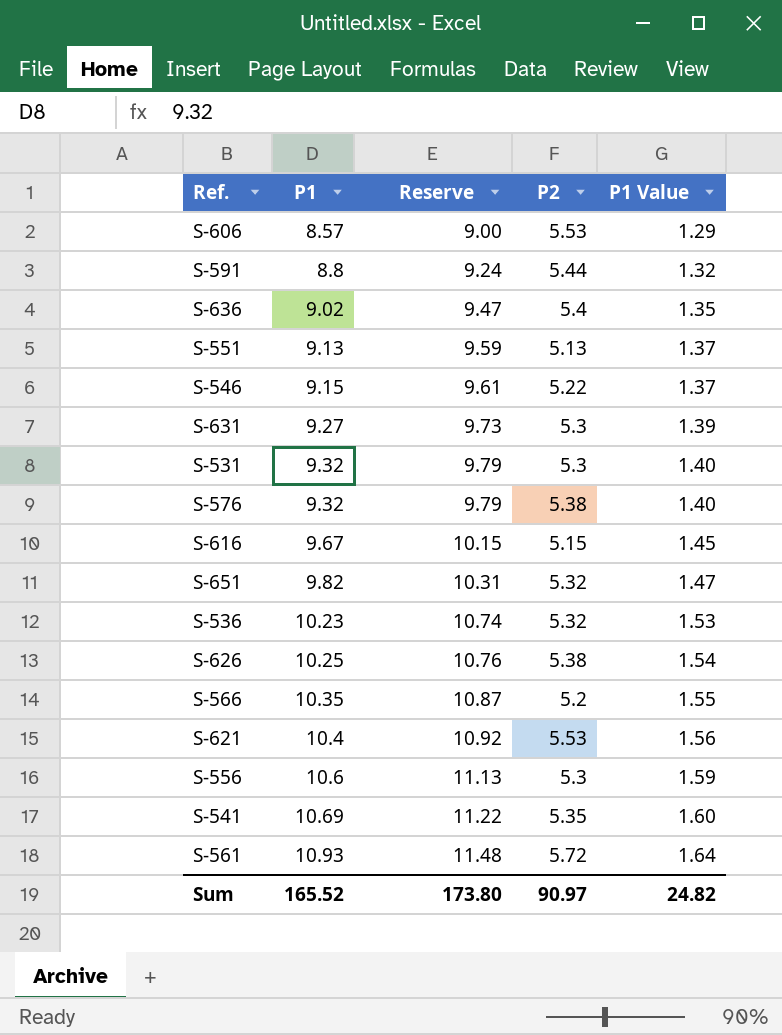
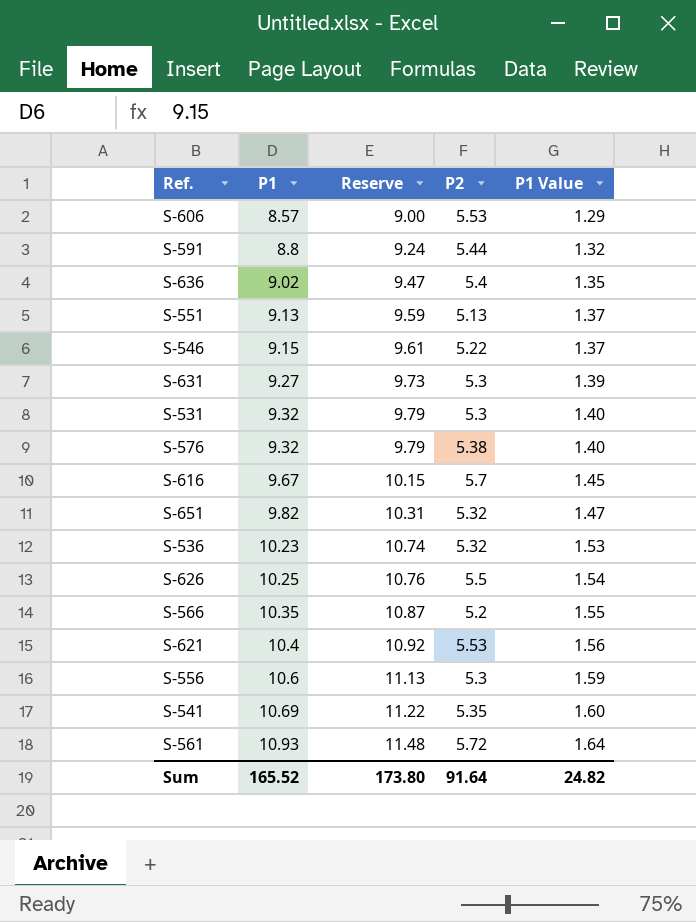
S-616 | P2: 5.15 -> 5.7
S-626 | P2: 5.38 -> 5.5
Sum | P2: 90.97 -> 91.64

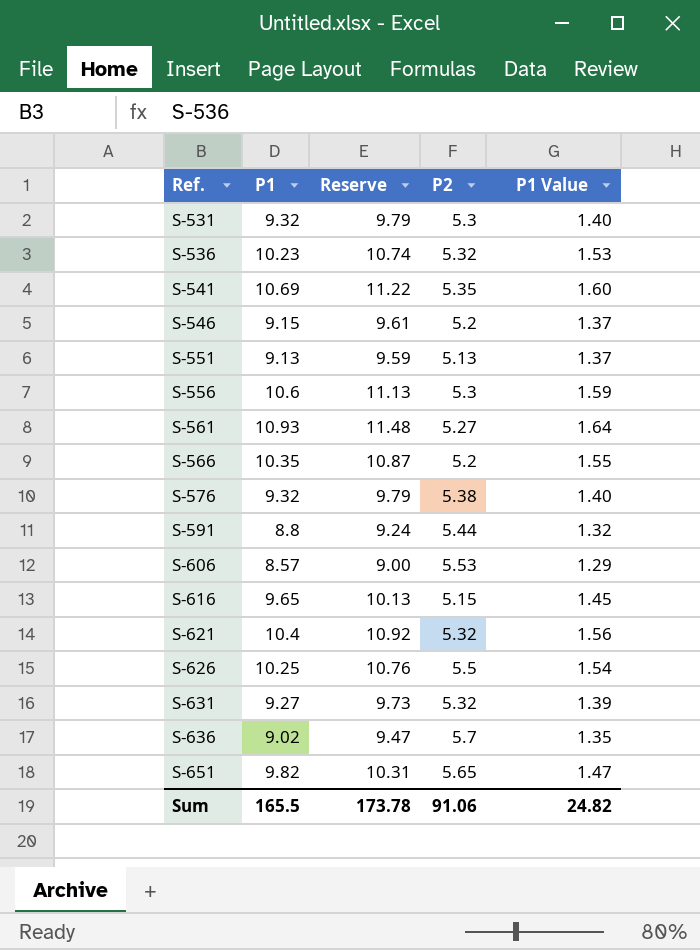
row order: P1 ascending -> Ref. ascending
S-546 | P2: 5.22 -> 5.2
S-561 | P2: 5.72 -> 5.27
S-616 | P1: 9.67 -> 9.65
S-616 | Reserve: 10.15 -> 10.13
S-616 | P2: 5.7 -> 5.15
S-621 | P2: 5.53 -> 5.32
S-631 | P2: 5.3 -> 5.32
S-636 | P2: 5.4 -> 5.7
S-651 | P2: 5.32 -> 5.65
Sum | P1: 165.52 -> 165.5
Sum | Reserve: 173.80 -> 173.78
Sum | P2: 91.64 -> 91.06

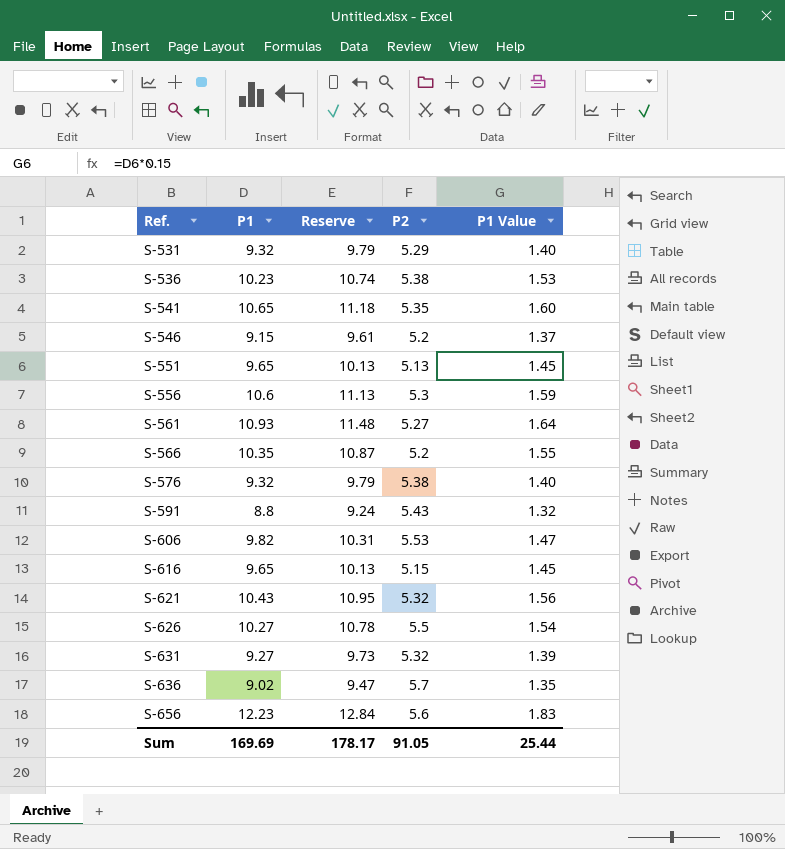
row S-651: 9.82 | 10.31 | 5.65 | 1.47 -> none
S-531 | P2: 5.3 -> 5.29
S-536 | P2: 5.32 -> 5.38
S-541 | P1: 10.69 -> 10.65
S-541 | Reserve: 11.22 -> 11.18
S-551 | P1: 9.13 -> 9.65
S-551 | Reserve: 9.59 -> 10.13
S-551 | P1 Value: 1.37 -> 1.45
S-591 | P2: 5.44 -> 5.43
S-606 | P1: 8.57 -> 9.82
S-606 | Reserve: 9.00 -> 10.31
S-606 | P1 Value: 1.29 -> 1.47
S-621 | P1: 10.4 -> 10.43
S-621 | Reserve: 10.92 -> 10.95
S-626 | P1: 10.25 -> 10.27
S-626 | Reserve: 10.76 -> 10.78
row S-656: none -> 12.23 | 12.84 | 5.6 | 1.83
Sum | P1: 165.5 -> 169.69
Sum | Reserve: 173.78 -> 178.17
Sum | P2: 91.06 -> 91.05
Sum | P1 Value: 24.82 -> 25.44

